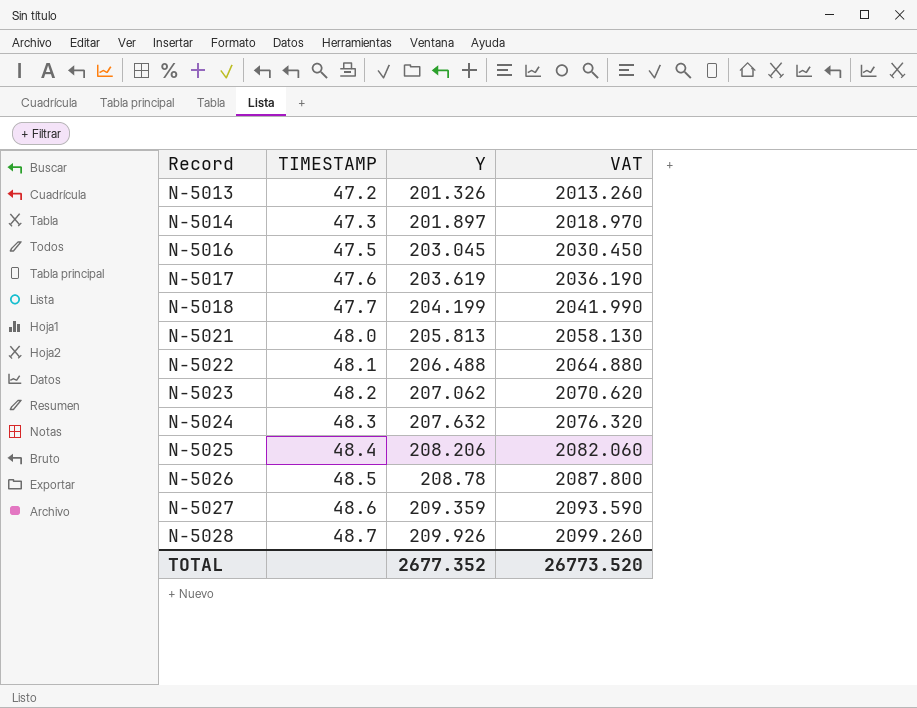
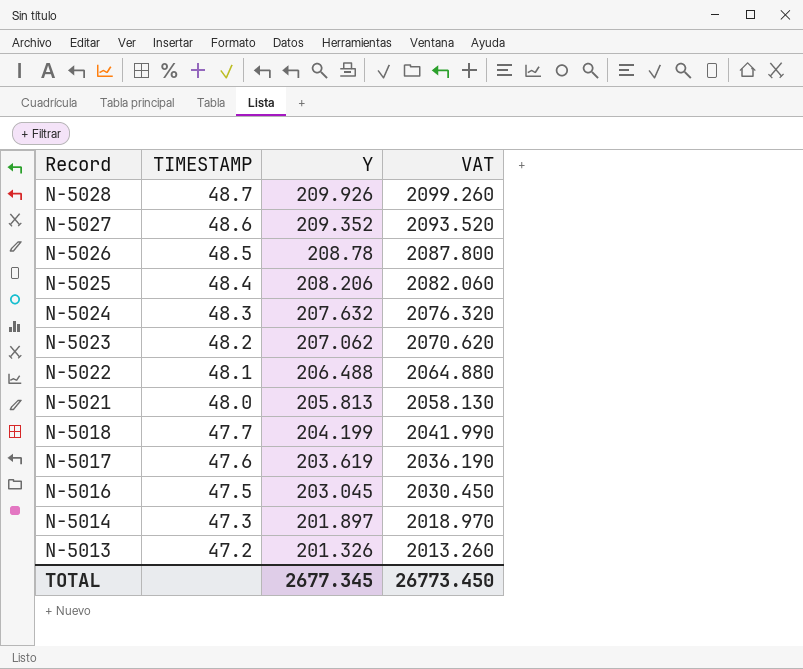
row order: Record ascending -> Record descending
N-5027 | Y: 209.359 -> 209.352
N-5027 | VAT: 2093.590 -> 2093.520
TOTAL | Y: 2677.352 -> 2677.345
TOTAL | VAT: 26773.520 -> 26773.450

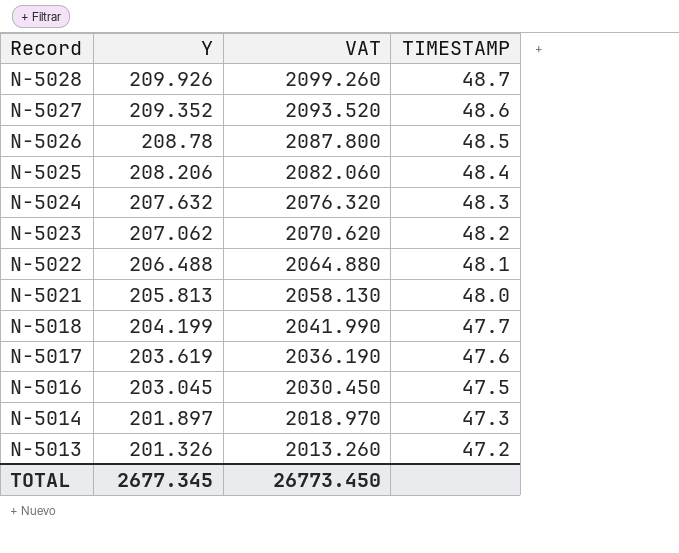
column TIMESTAMP | position: 2 -> 4

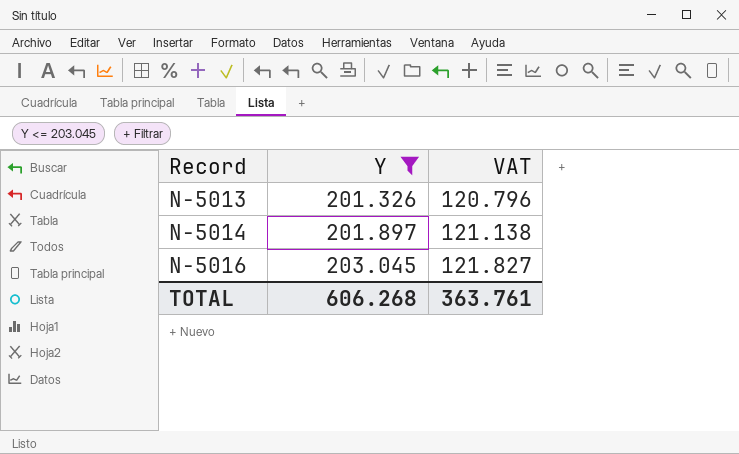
filter: none -> Y <= 203.045
row order: Record descending -> Record ascending
column TIMESTAMP | position: 4 -> none
column VAT | formula: [Y] * 10 -> [Y] * 0.6
TOTAL | Y: 2677.345 -> 606.268
TOTAL | VAT: 26773.450 -> 363.761

